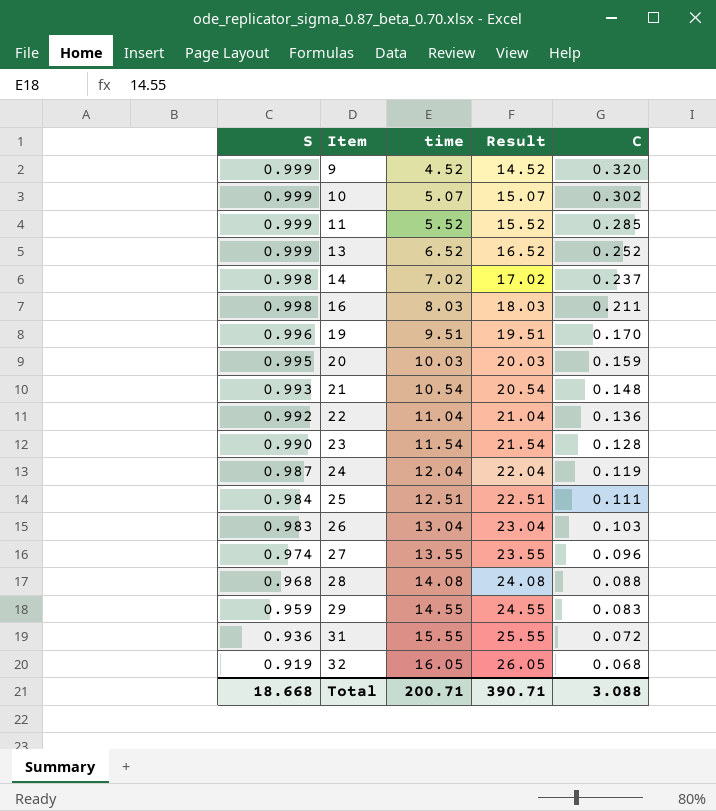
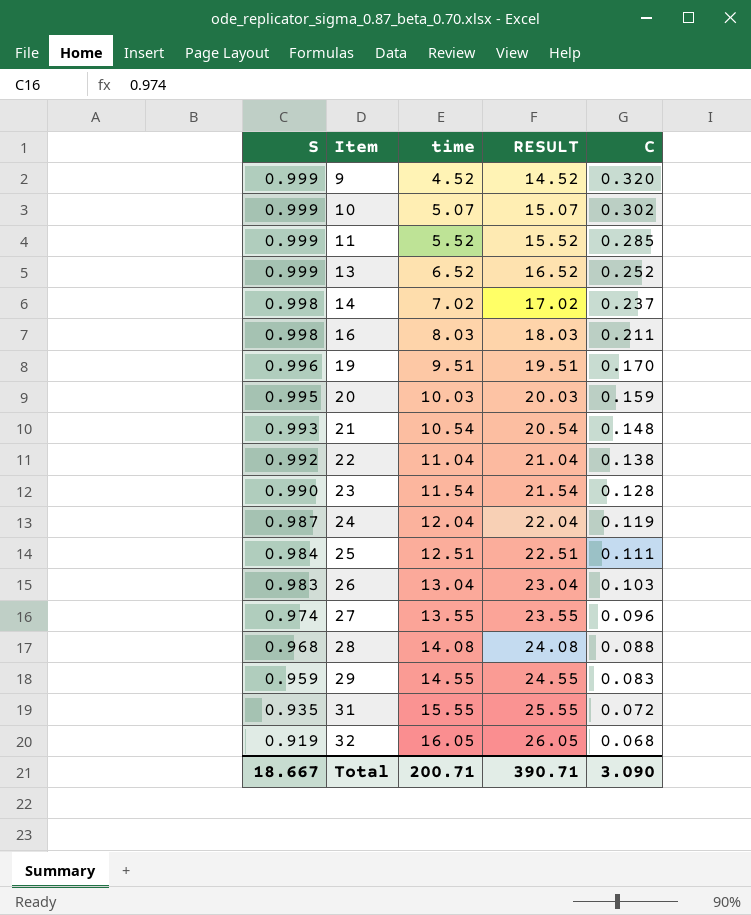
column name: Result -> RESULT
22 | C: 0.136 -> 0.138
31 | S: 0.936 -> 0.935
Total | S: 18.668 -> 18.667
Total | C: 3.088 -> 3.090

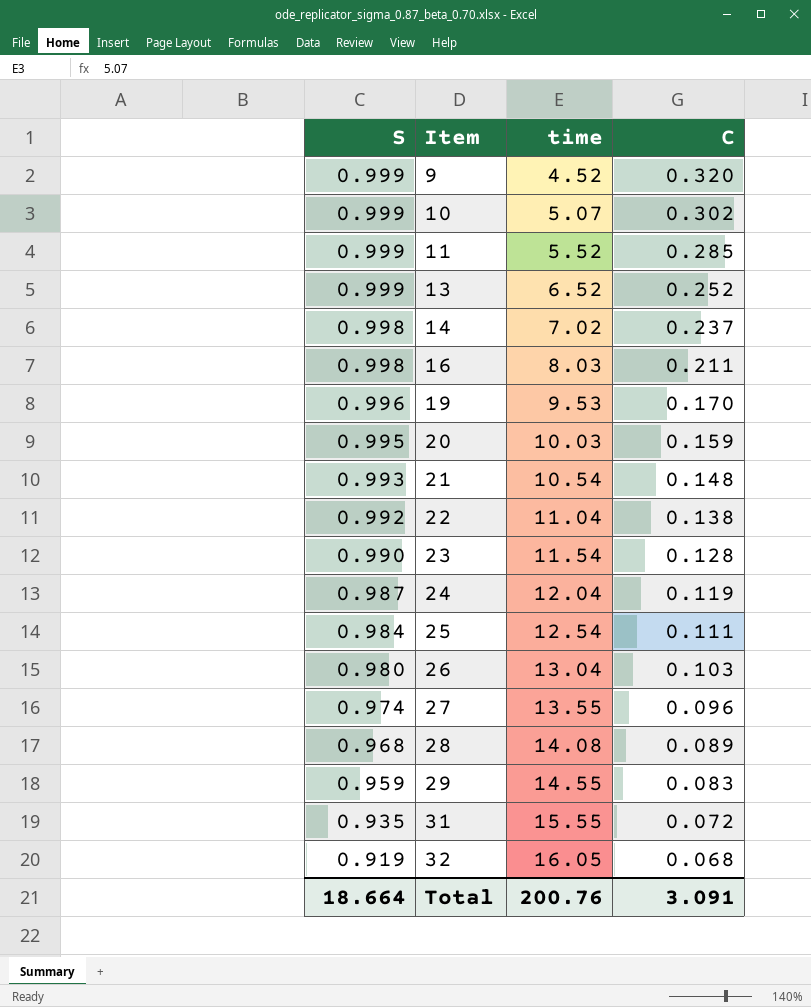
column RESULT | formula: [time] + 10 -> none
19 | time: 9.51 -> 9.53
25 | time: 12.51 -> 12.54
26 | S: 0.983 -> 0.980
28 | C: 0.088 -> 0.089
Total | S: 18.667 -> 18.664
Total | time: 200.71 -> 200.76
Total | C: 3.090 -> 3.091

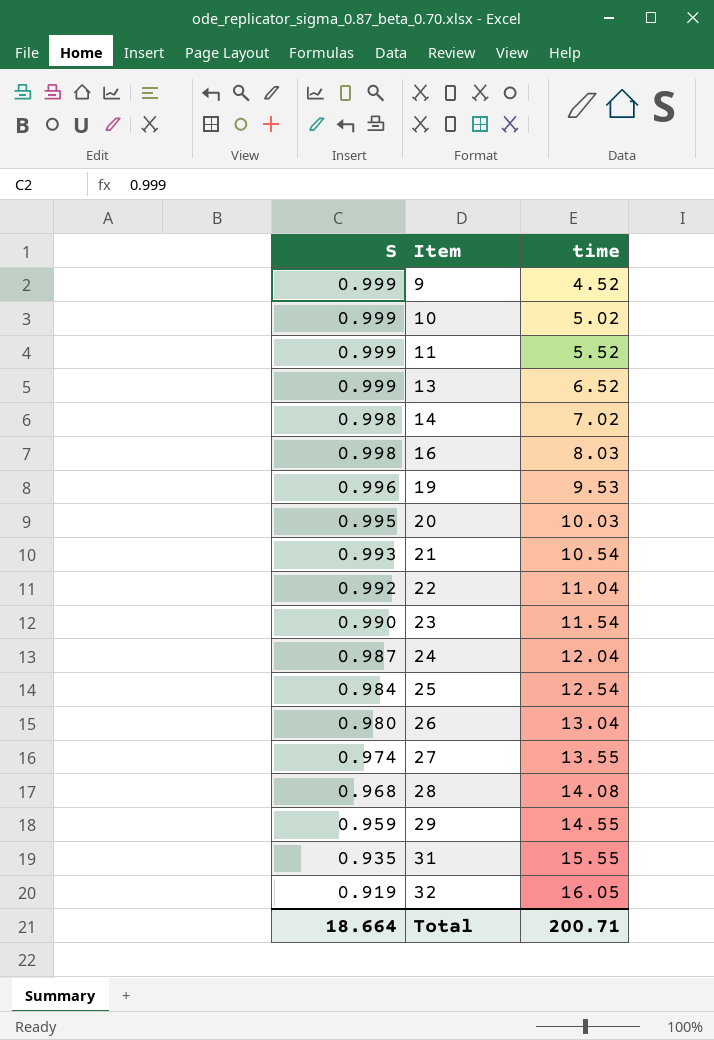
column C | position: 4 -> none
10 | time: 5.07 -> 5.02
Total | time: 200.76 -> 200.71

